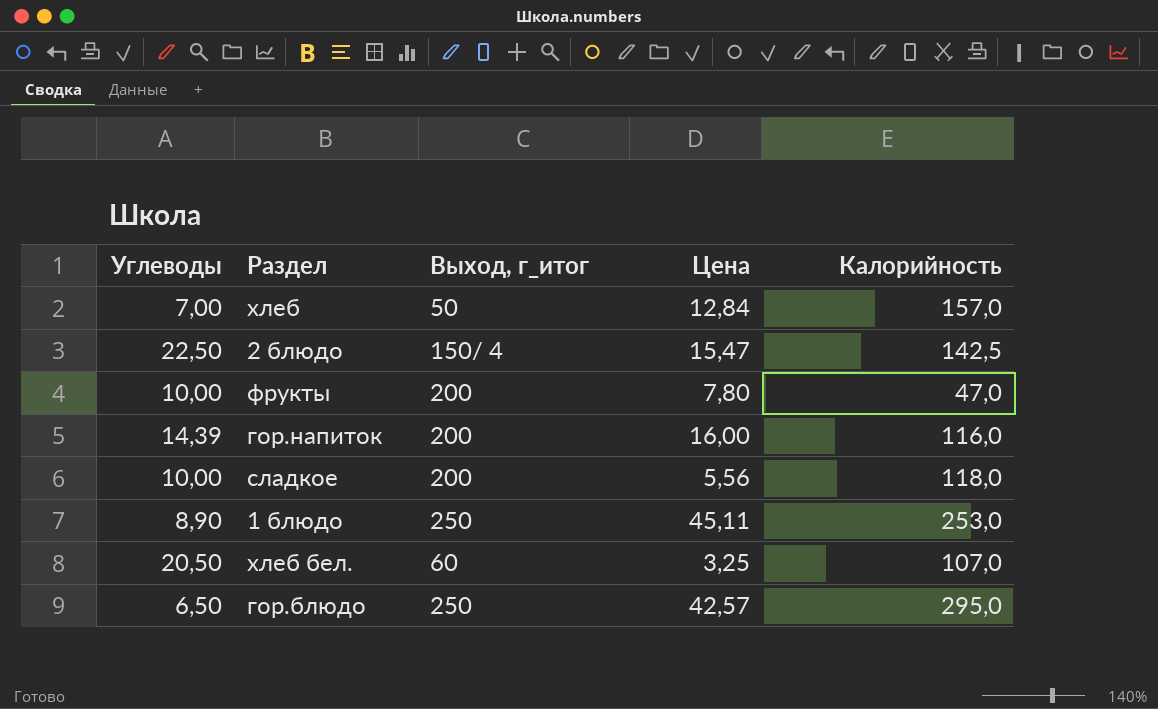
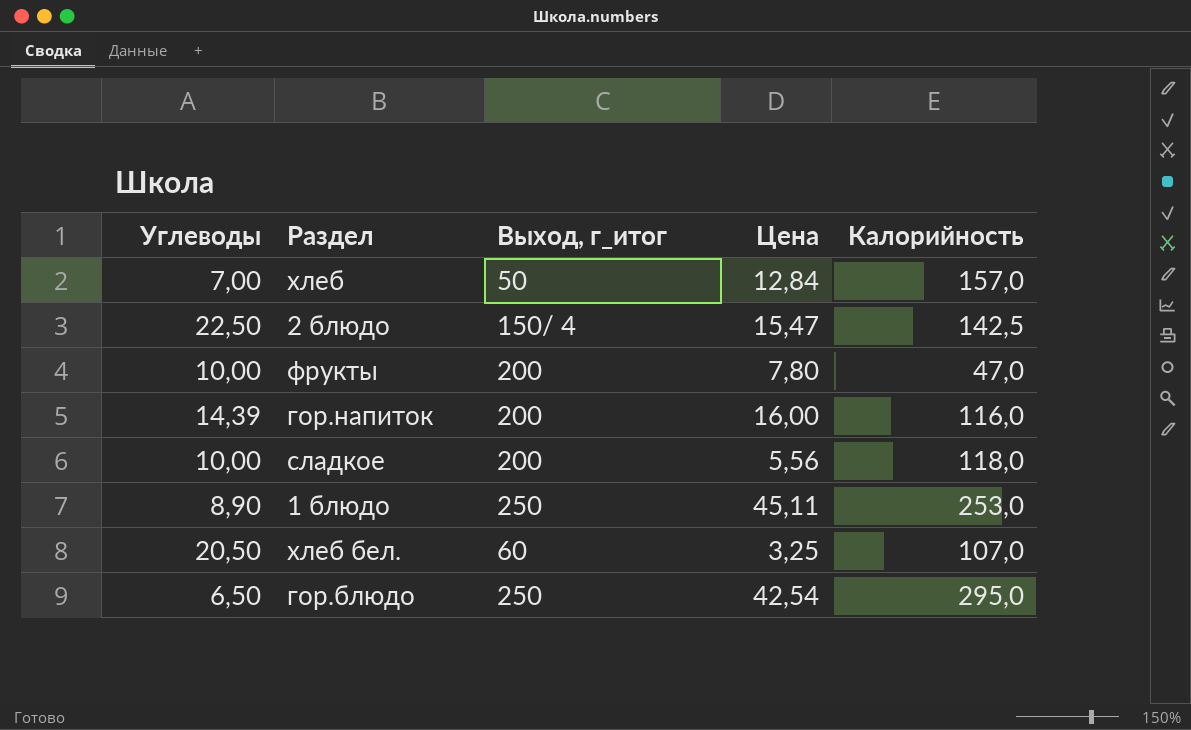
гор.блюдо | Цена: 42,57 -> 42,54

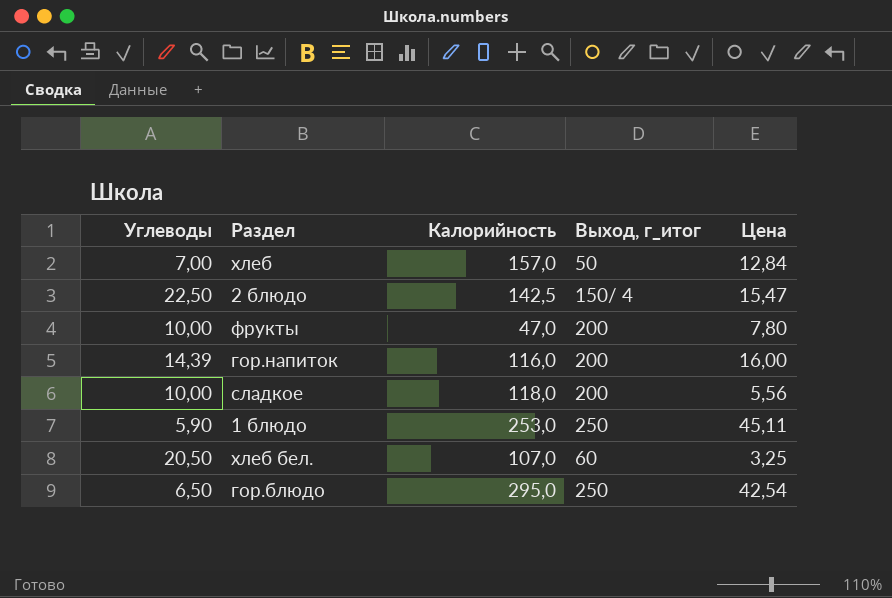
column Калорийность | position: 5 -> 3
1 блюдо | Углеводы: 8,90 -> 5,90

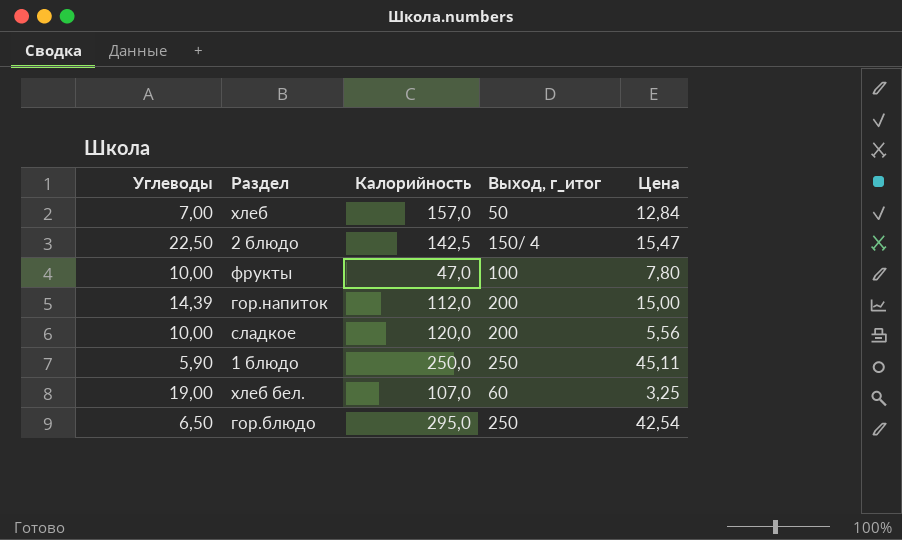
фрукты | Выход, г_итог: 200 -> 100
гор.напиток | Калорийность: 116,0 -> 112,0
гор.напиток | Цена: 16,00 -> 15,00
сладкое | Калорийность: 118,0 -> 120,0
1 блюдо | Калорийность: 253,0 -> 250,0
хлеб бел. | Углеводы: 20,50 -> 19,00

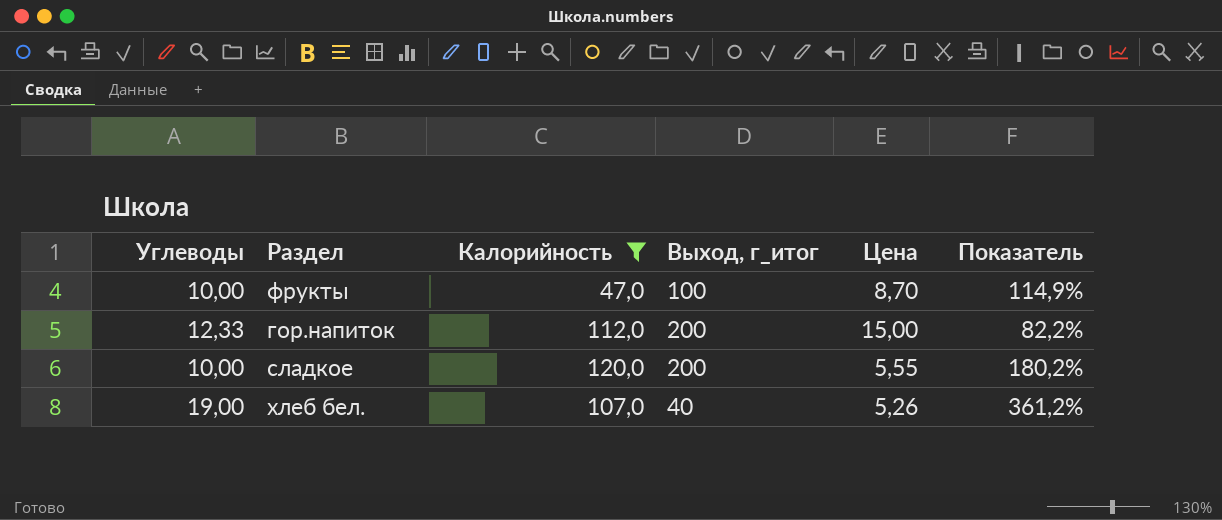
filter: none -> Калорийность <= 120,0
column Показатель | formula: none -> [Углеводы] / [Цена]
фрукты | Цена: 7,80 -> 8,70
гор.напиток | Углеводы: 14,39 -> 12,33
сладкое | Цена: 5,56 -> 5,55
хлеб бел. | Выход, г_итог: 60 -> 40
хлеб бел. | Цена: 3,25 -> 5,26

